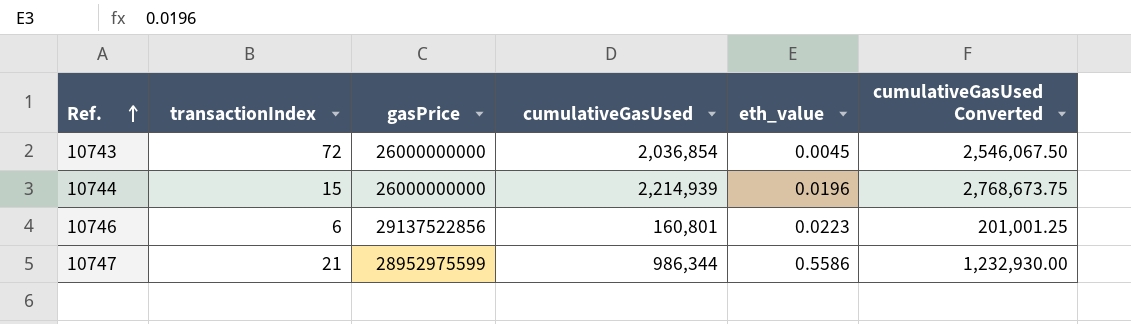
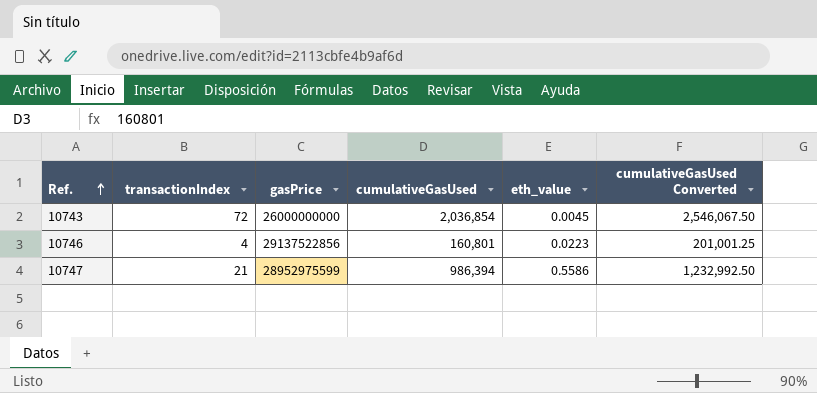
row 10744: 15 | 26000000000 | 2,214,939 | 0.0196 | 2,768,673.75 -> none
10746 | transactionIndex: 6 -> 4
10747 | cumulativeGasUsed: 986,344 -> 986,394
10747 | cumulativeGasUsed Converted: 1,232,930.00 -> 1,232,992.50

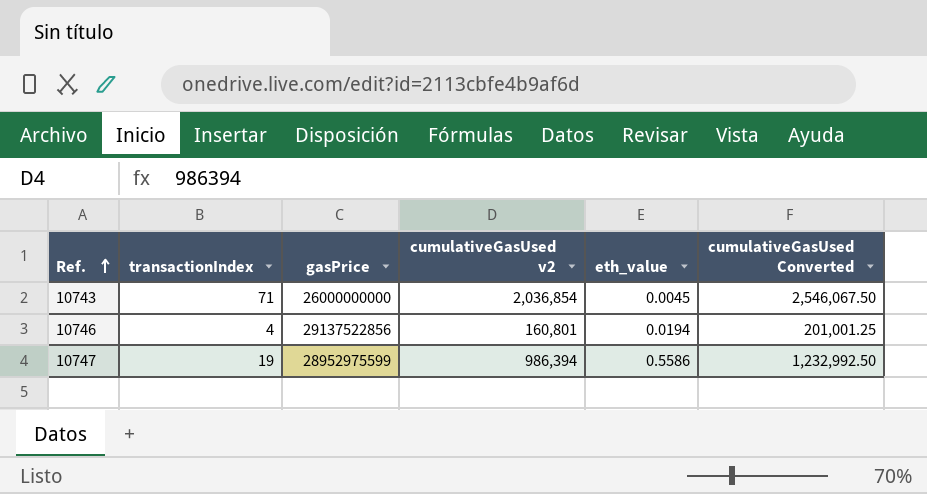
column name: cumulativeGasUsed -> cumulativeGasUsed v2
10743 | transactionIndex: 72 -> 71
10746 | eth_value: 0.0223 -> 0.0194
10747 | transactionIndex: 21 -> 19

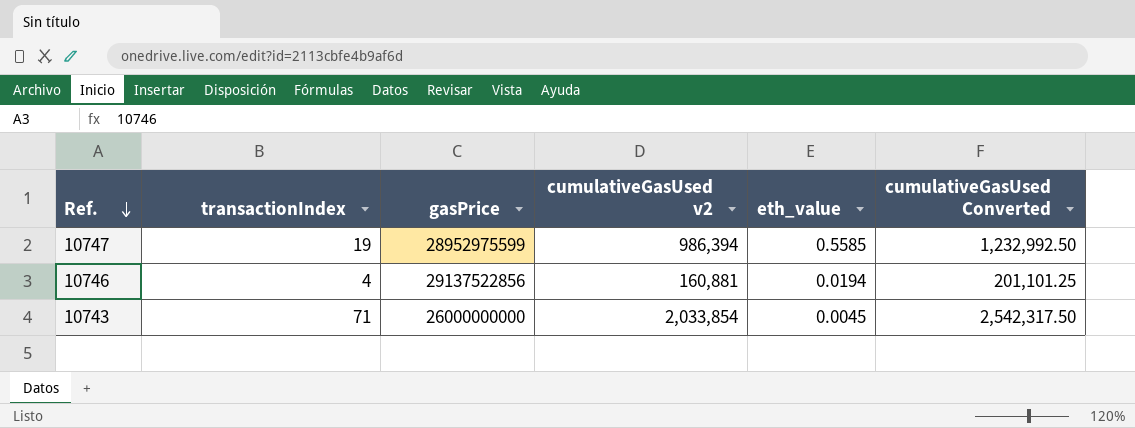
row order: Ref. ascending -> Ref. descending
10747 | eth_value: 0.5586 -> 0.5585
10746 | cumulativeGasUsed v2: 160,801 -> 160,881
10746 | cumulativeGasUsed Converted: 201,001.25 -> 201,101.25
10743 | cumulativeGasUsed v2: 2,036,854 -> 2,033,854
10743 | cumulativeGasUsed Converted: 2,546,067.50 -> 2,542,317.50

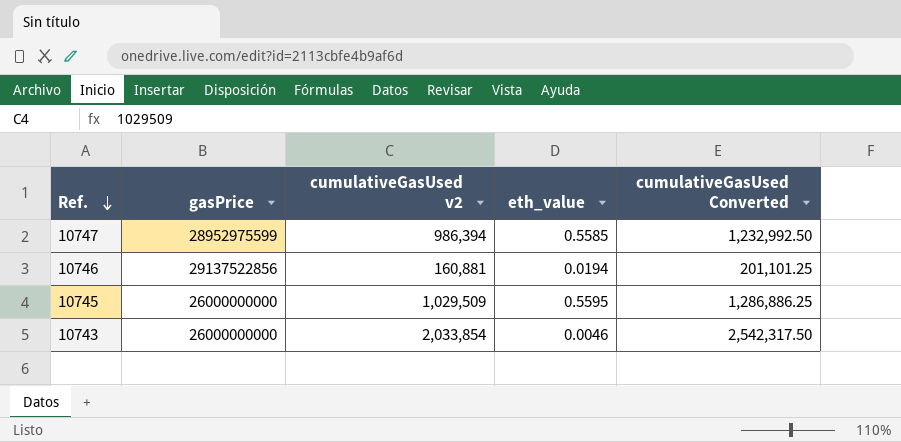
column transactionIndex | position: 2 -> none
row 10745: none -> 26000000000 | 1,029,509 | 0.5595 | 1,286,886.25
10743 | eth_value: 0.0045 -> 0.0046

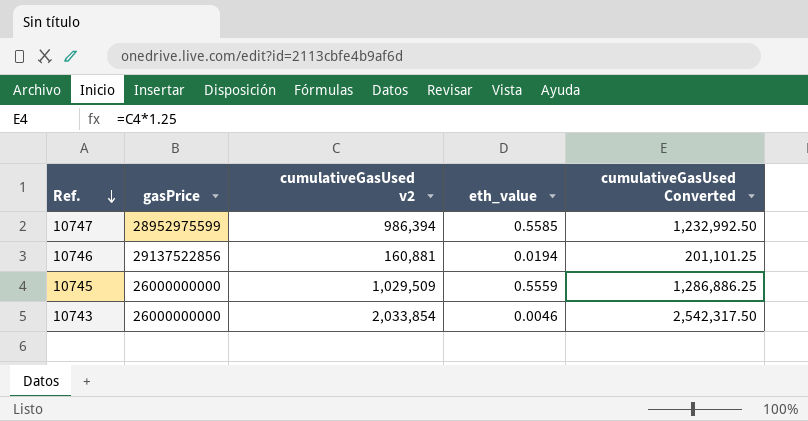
10745 | eth_value: 0.5595 -> 0.5559

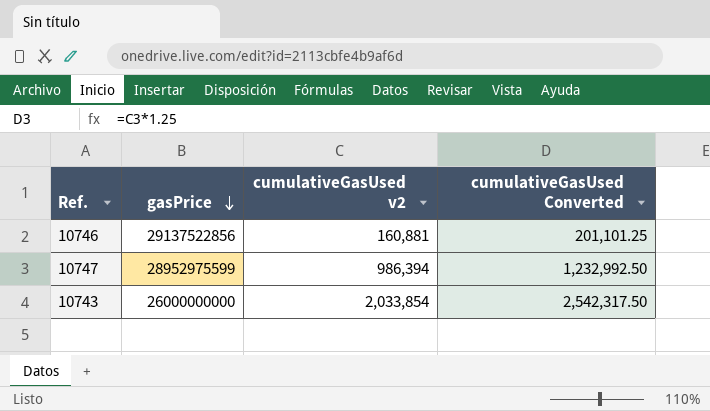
row order: Ref. descending -> gasPrice descending
column eth_value | position: 4 -> none
row 10745: 26000000000 | 1,029,509 | 0.5559 | 1,286,886.25 -> none

